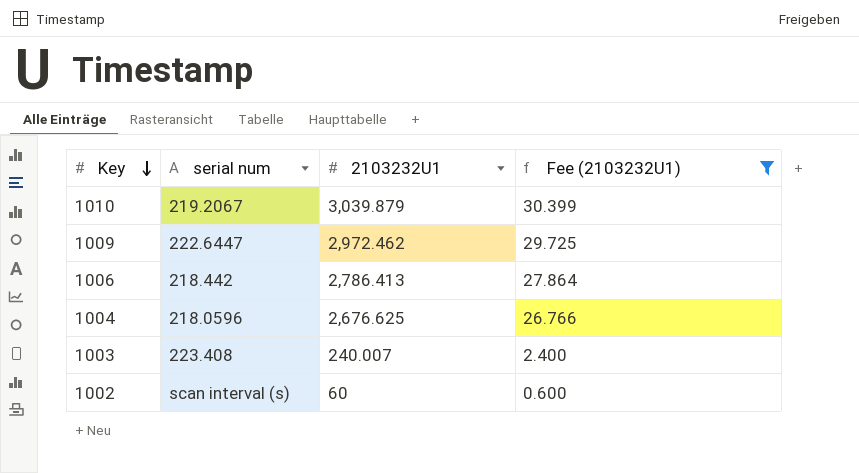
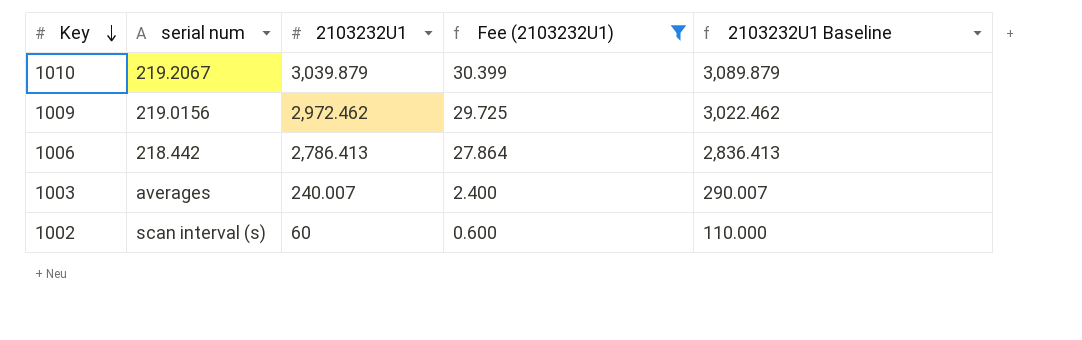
column 2103232U1 Baseline | formula: none -> [2103232U1] + 50
row 1004: 218.0596 | 2,676.625 | 26.766 -> none
1009 | serial num: 222.6447 -> 219.0156
1003 | serial num: 223.408 -> averages

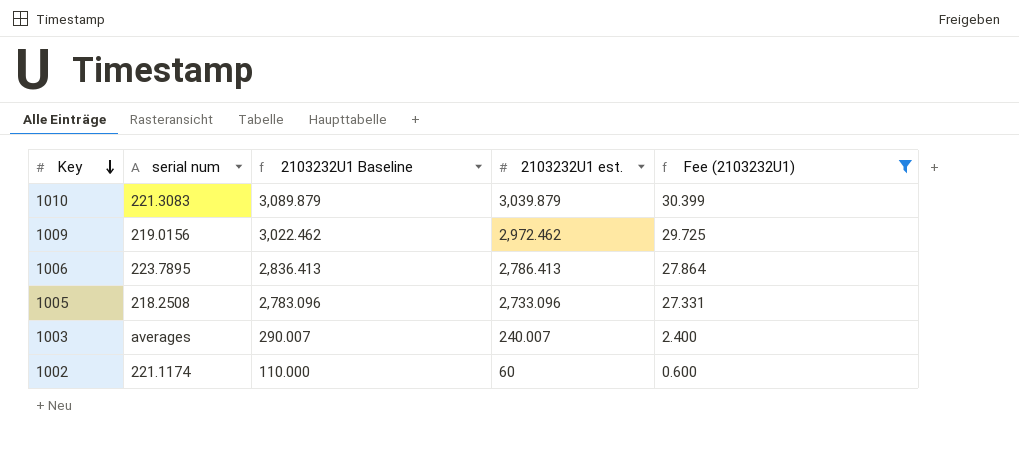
column 2103232U1 Baseline | position: 5 -> 3
column name: 2103232U1 -> 2103232U1 est.
1010 | serial num: 219.2067 -> 221.3083
1006 | serial num: 218.442 -> 223.7895
row 1005: none -> 218.2508 | 2,783.096 | 2,733.096 | 27.331
1002 | serial num: scan interval (s) -> 221.1174

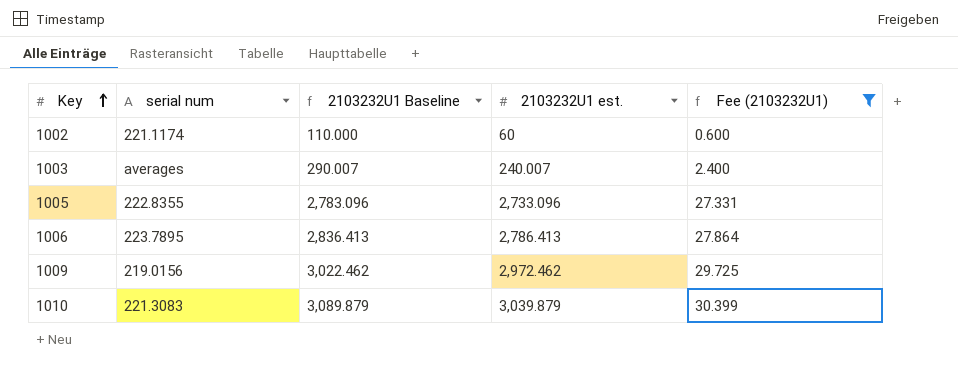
row order: Key descending -> Key ascending
1005 | serial num: 218.2508 -> 222.8355

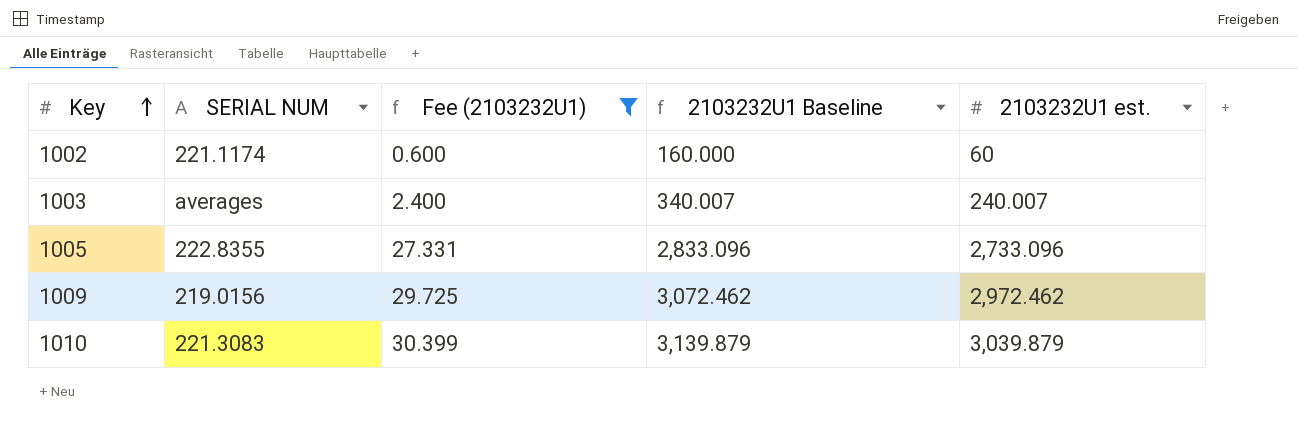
column name: serial num -> SERIAL NUM
column Fee (2103232U1) | position: 5 -> 3
column 2103232U1 Baseline | formula: [2103232U1 est.] + 50 -> [2103232U1 est.] + 100
row 1006: 223.7895 | 2,836.413 | 2,786.413 | 27.864 -> none

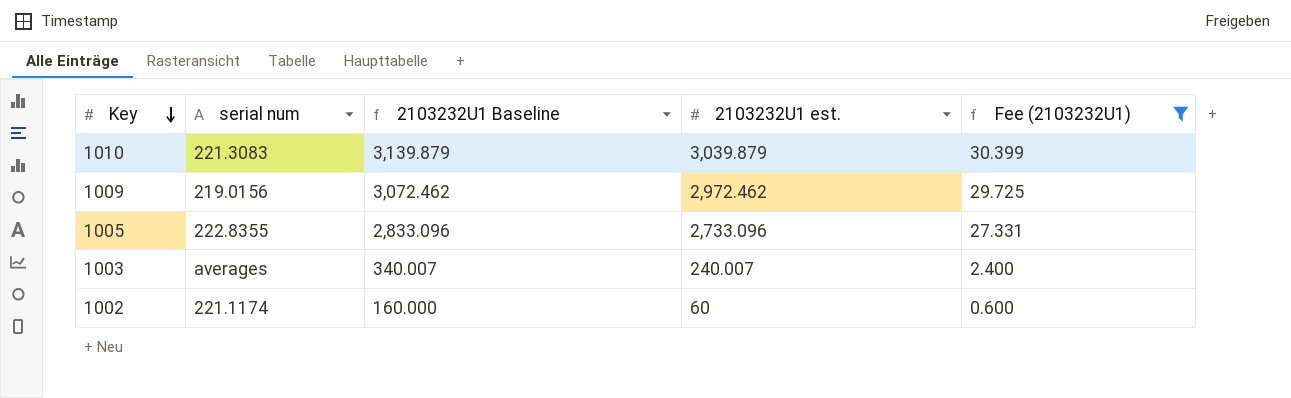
row order: Key ascending -> Key descending
column name: SERIAL NUM -> serial num
column Fee (2103232U1) | position: 3 -> 5

